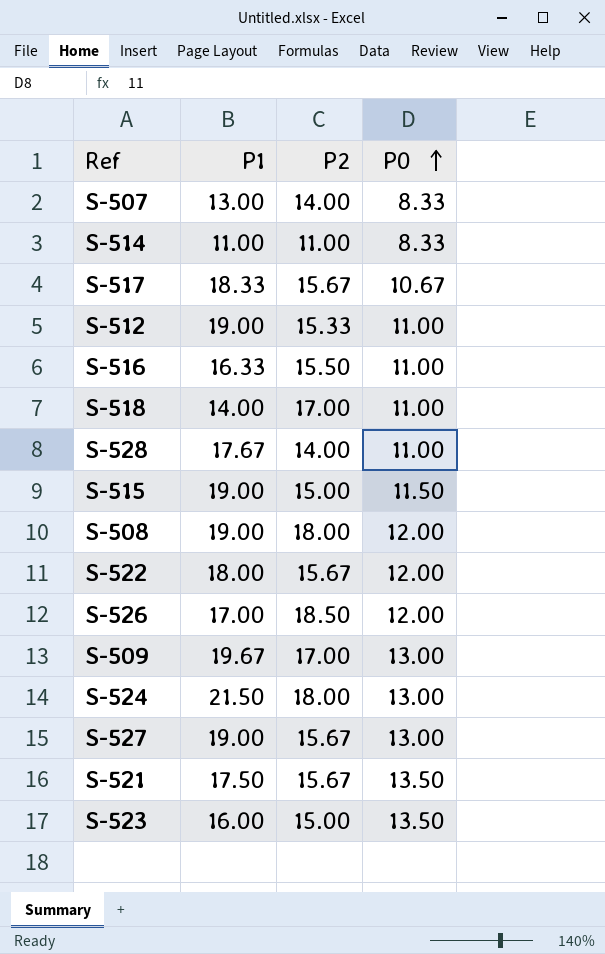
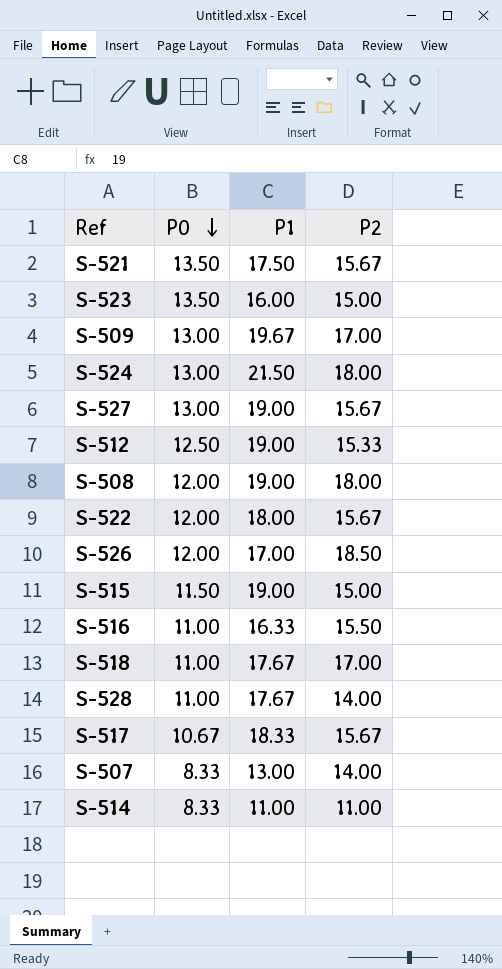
row order: P0 ascending -> P0 descending
column P0 | position: 4 -> 2
S-512 | P0: 11.00 -> 12.50
S-518 | P1: 14.00 -> 17.67

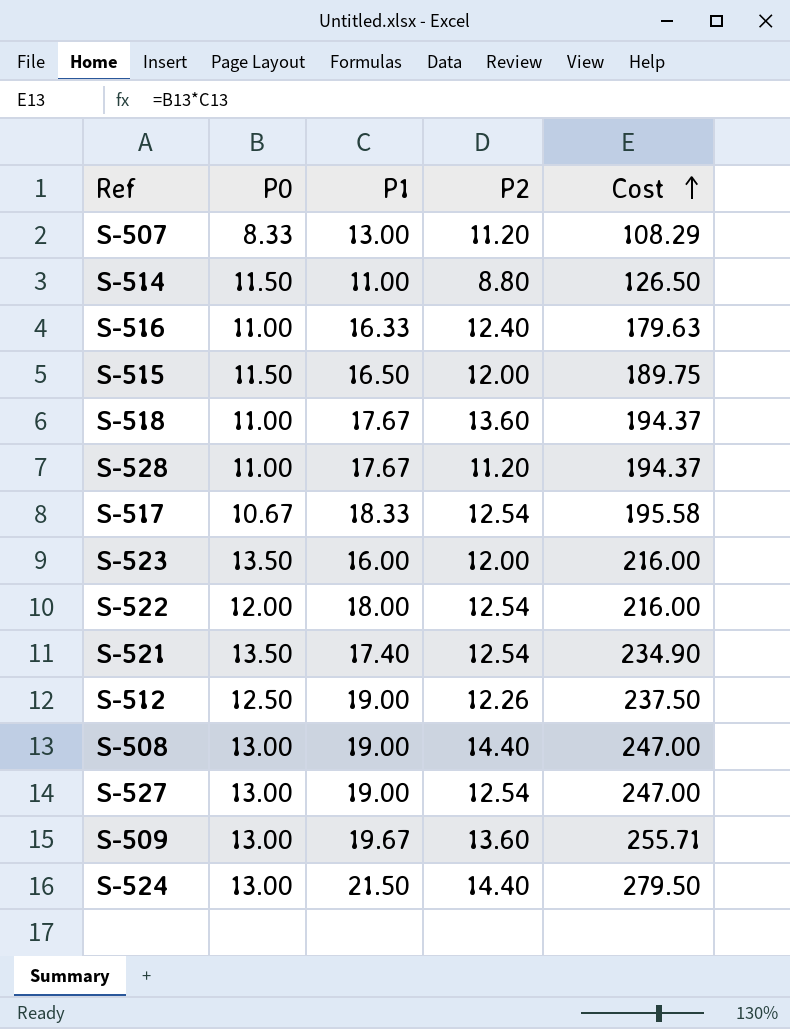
row order: P0 descending -> Cost ascending
column Cost | formula: none -> [P0] * [P1]
row S-526: 12.00 | 17.00 | 18.50 -> none
S-507 | P2: 14.00 -> 11.20
S-514 | P0: 8.33 -> 11.50
S-514 | P2: 11.00 -> 8.80
S-516 | P2: 15.50 -> 12.40
S-515 | P1: 19.00 -> 16.50
S-515 | P2: 15.00 -> 12.00
S-518 | P2: 17.00 -> 13.60
S-528 | P2: 14.00 -> 11.20
S-517 | P2: 15.67 -> 12.54
S-523 | P2: 15.00 -> 12.00
S-522 | P2: 15.67 -> 12.54
S-521 | P1: 17.50 -> 17.40
S-521 | P2: 15.67 -> 12.54
S-512 | P2: 15.33 -> 12.26
S-508 | P0: 12.00 -> 13.00
S-508 | P2: 18.00 -> 14.40
S-527 | P2: 15.67 -> 12.54
S-509 | P2: 17.00 -> 13.60
S-524 | P2: 18.00 -> 14.40

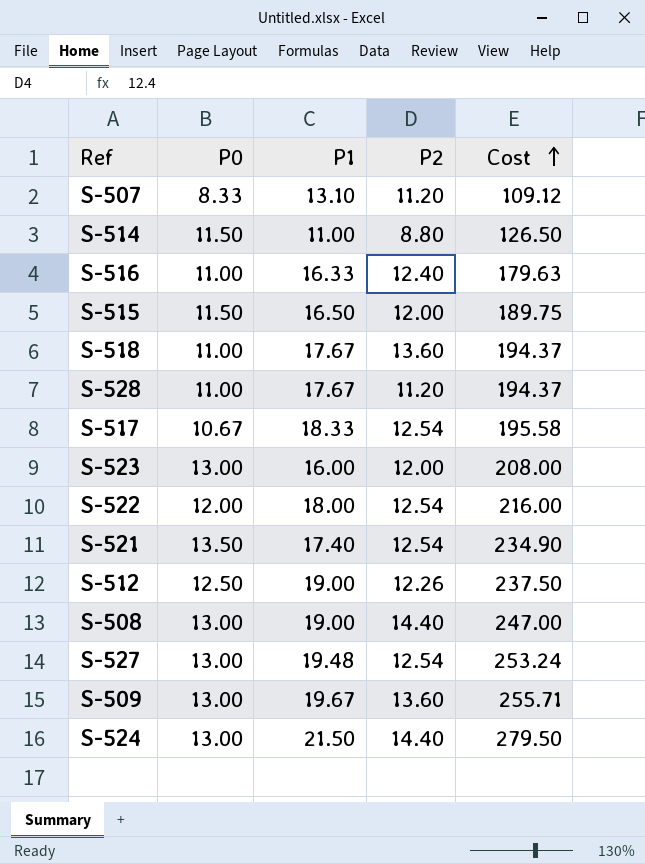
S-507 | P1: 13.00 -> 13.10
S-507 | Cost: 108.29 -> 109.12
S-523 | P0: 13.50 -> 13.00
S-523 | Cost: 216.00 -> 208.00
S-527 | P1: 19.00 -> 19.48
S-527 | Cost: 247.00 -> 253.24

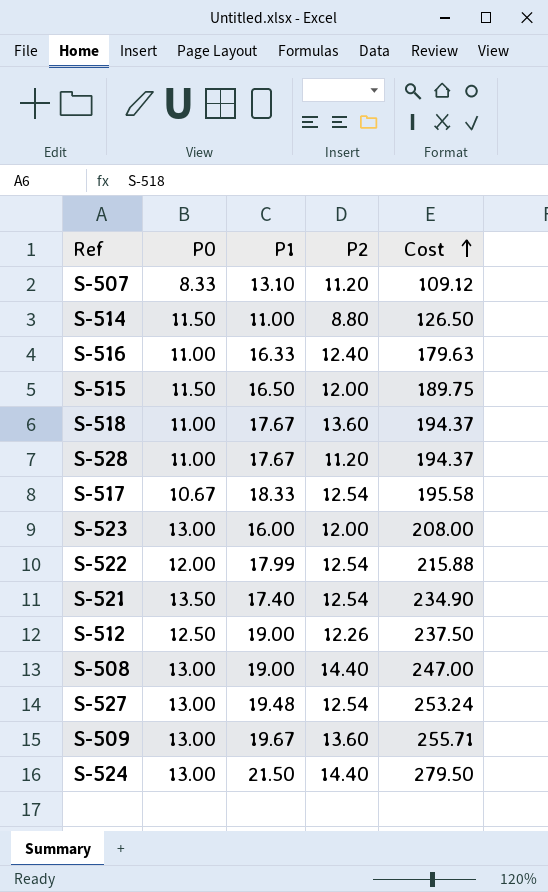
S-522 | P1: 18.00 -> 17.99
S-522 | Cost: 216.00 -> 215.88

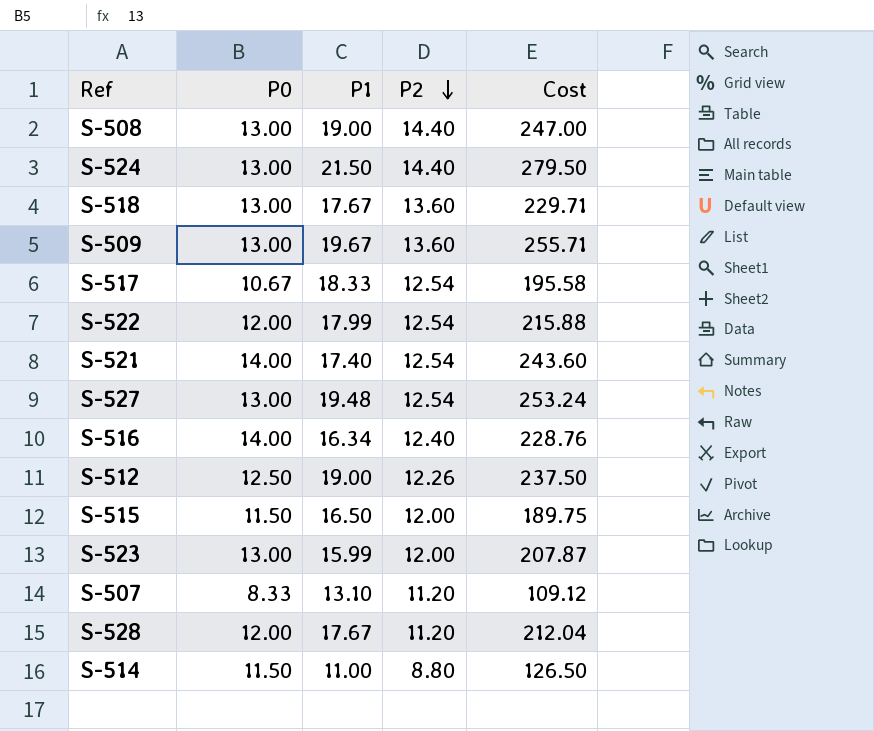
row order: Cost ascending -> P2 descending
S-518 | P0: 11.00 -> 13.00
S-518 | Cost: 194.37 -> 229.71
S-521 | P0: 13.50 -> 14.00
S-521 | Cost: 234.90 -> 243.60
S-516 | P0: 11.00 -> 14.00
S-516 | P1: 16.33 -> 16.34
S-516 | Cost: 179.63 -> 228.76
S-523 | P1: 16.00 -> 15.99
S-523 | Cost: 208.00 -> 207.87
S-528 | P0: 11.00 -> 12.00
S-528 | Cost: 194.37 -> 212.04

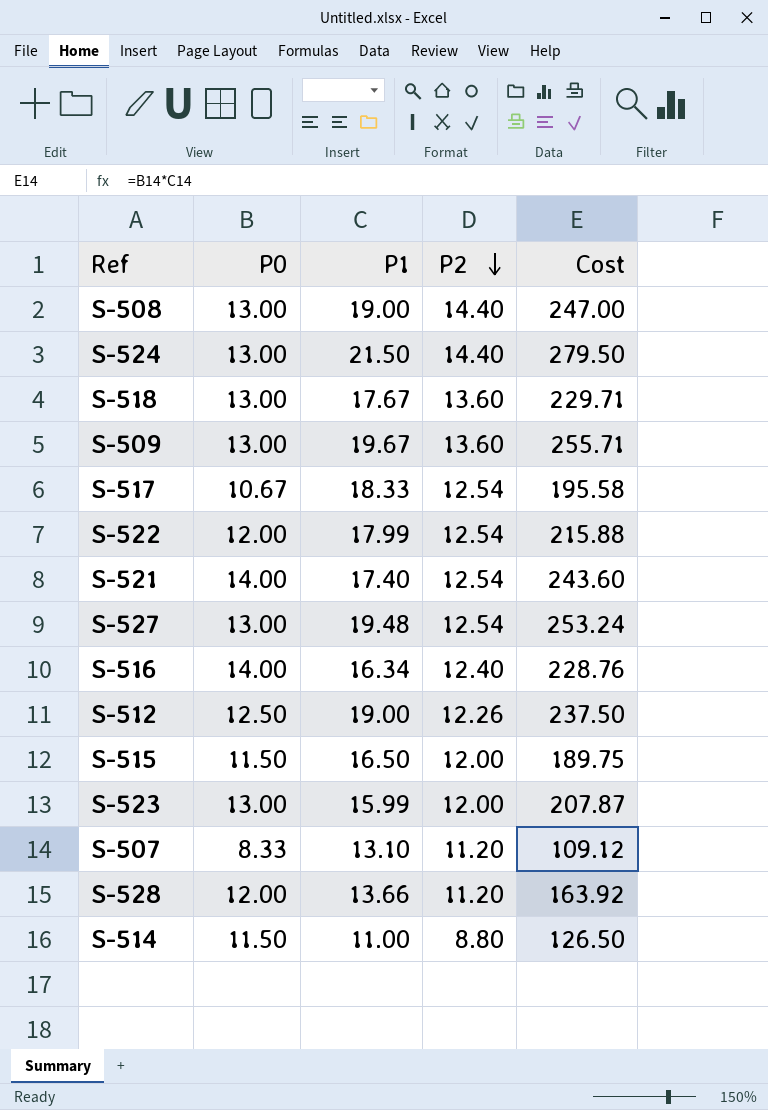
S-528 | P1: 17.67 -> 13.66
S-528 | Cost: 212.04 -> 163.92

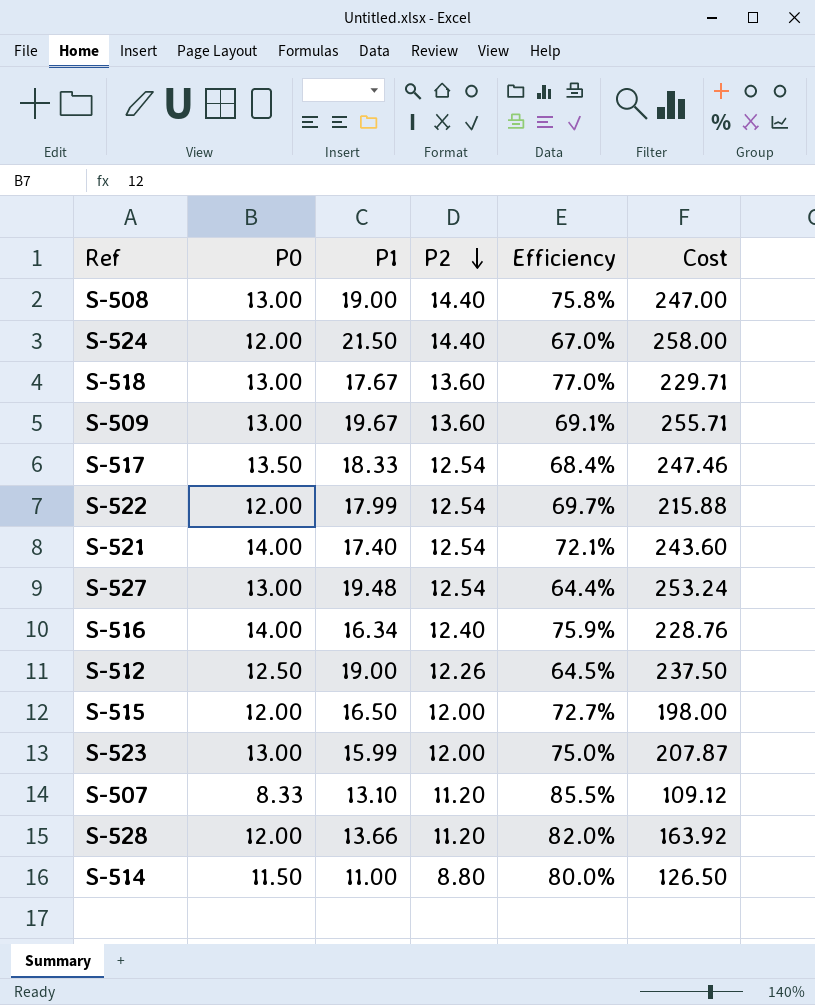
column Efficiency | formula: none -> [P2] / [P1]
S-524 | P0: 13.00 -> 12.00
S-524 | Cost: 279.50 -> 258.00
S-517 | P0: 10.67 -> 13.50
S-517 | Cost: 195.58 -> 247.46
S-515 | P0: 11.50 -> 12.00
S-515 | Cost: 189.75 -> 198.00

